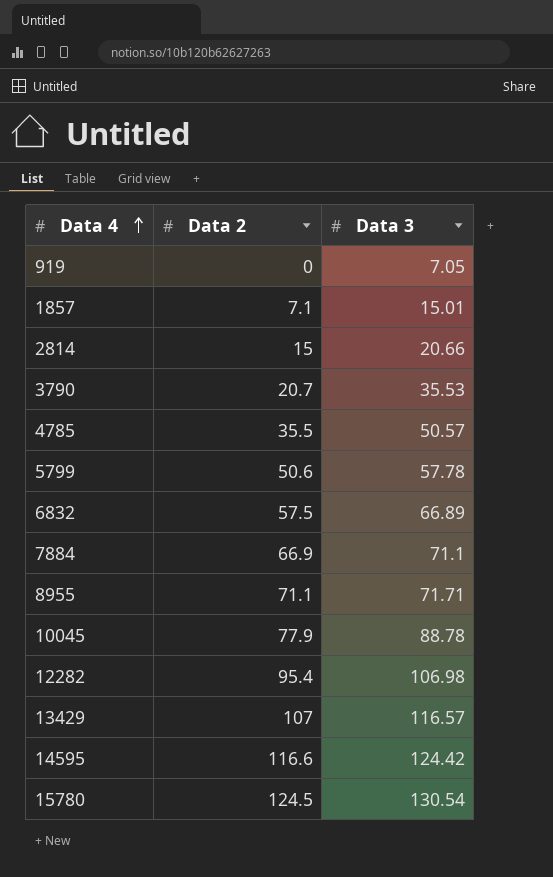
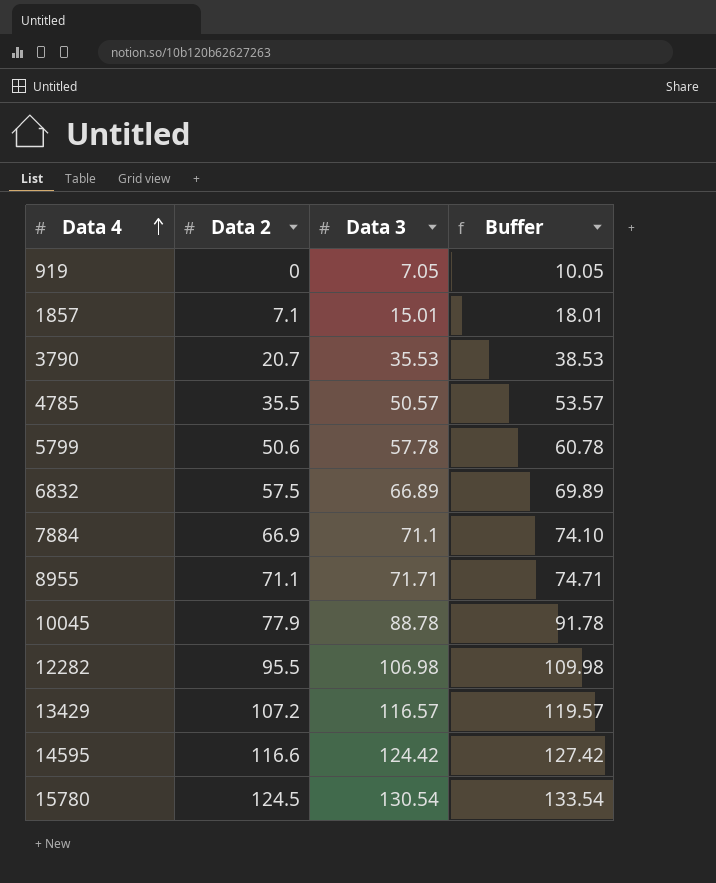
column Buffer | formula: none -> [Data 3] + 3
row 2814: 15 | 20.66 -> none
12282 | Data 2: 95.4 -> 95.5
13429 | Data 2: 107 -> 107.2

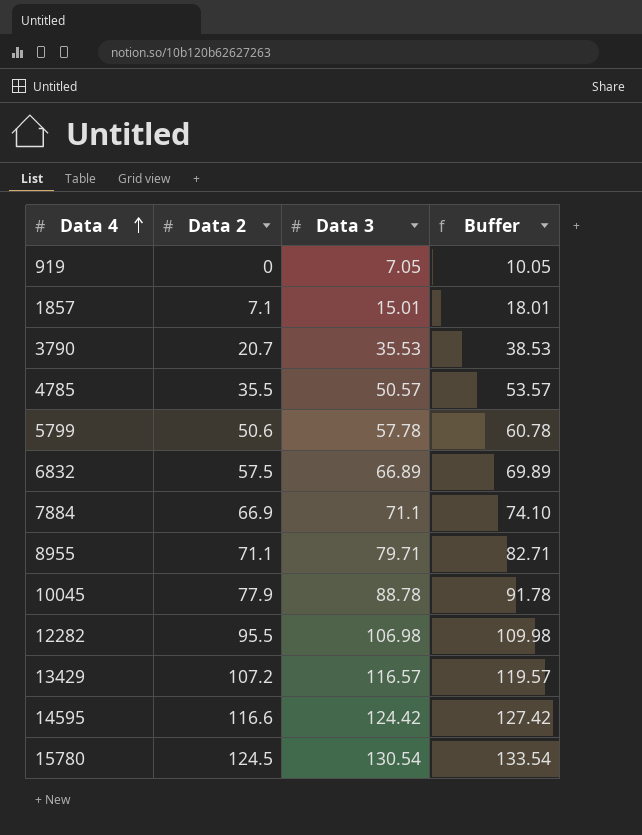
8955 | Data 3: 71.71 -> 79.71
8955 | Buffer: 74.71 -> 82.71

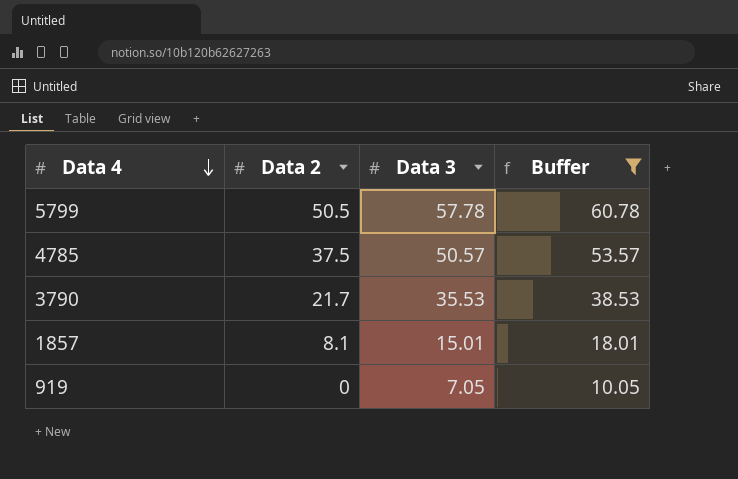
filter: none -> Buffer <= 60.78
row order: Data 4 ascending -> Data 4 descending
5799 | Data 2: 50.6 -> 50.5
4785 | Data 2: 35.5 -> 37.5
3790 | Data 2: 20.7 -> 21.7
1857 | Data 2: 7.1 -> 8.1

